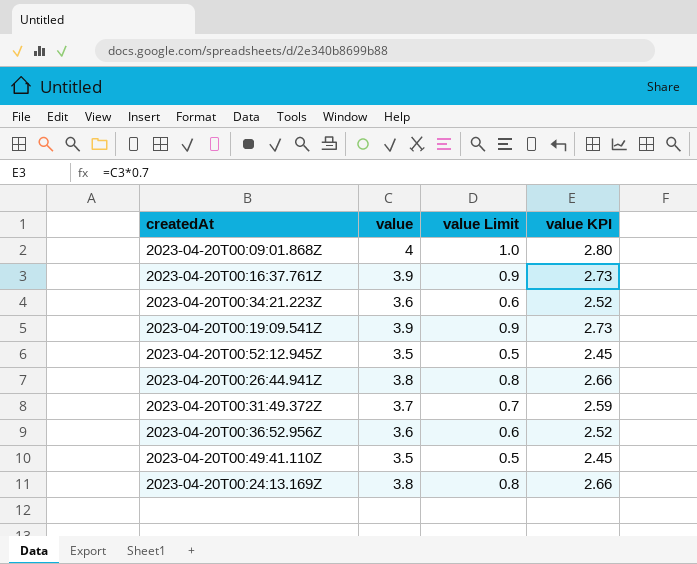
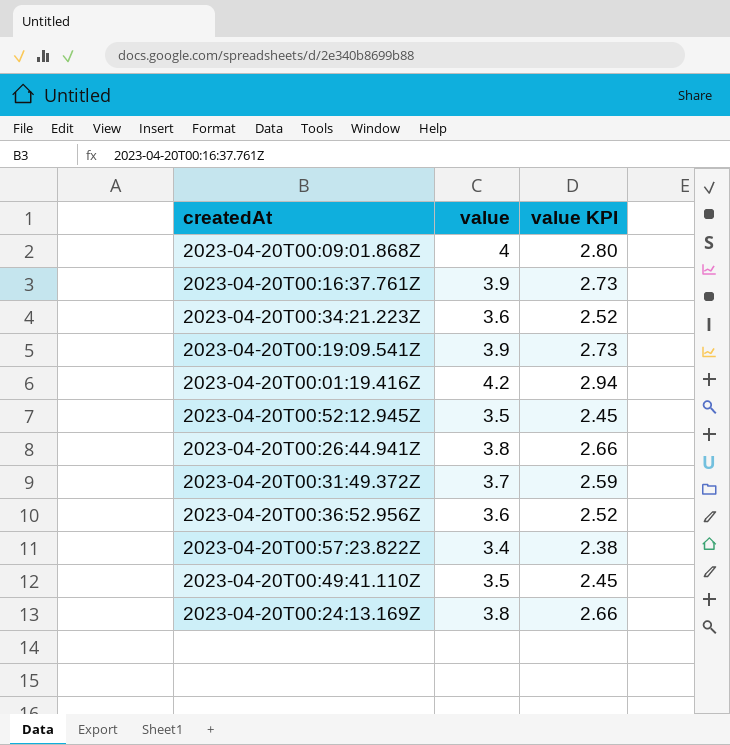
column value Limit | formula: [value] - 3 -> none
row 2023-04-20T00:01:19.416Z: none -> 4.2 | 2.94
row 2023-04-20T00:57:23.822Z: none -> 3.4 | 2.38

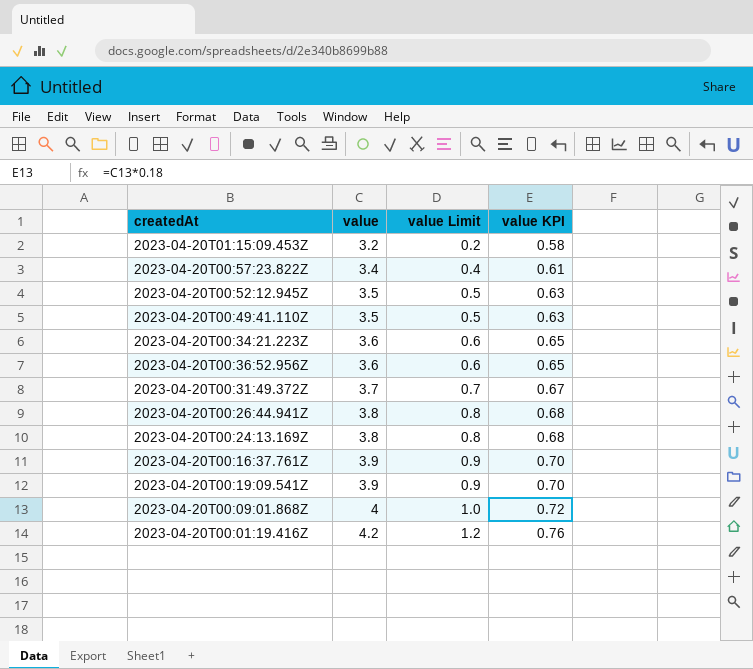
row order: none -> value ascending
column value Limit | formula: none -> [value] - 3
column value KPI | formula: [value] * 0.7 -> [value] * 0.18
row 2023-04-20T01:15:09.453Z: none -> 3.2 | 0.2 | 0.58

